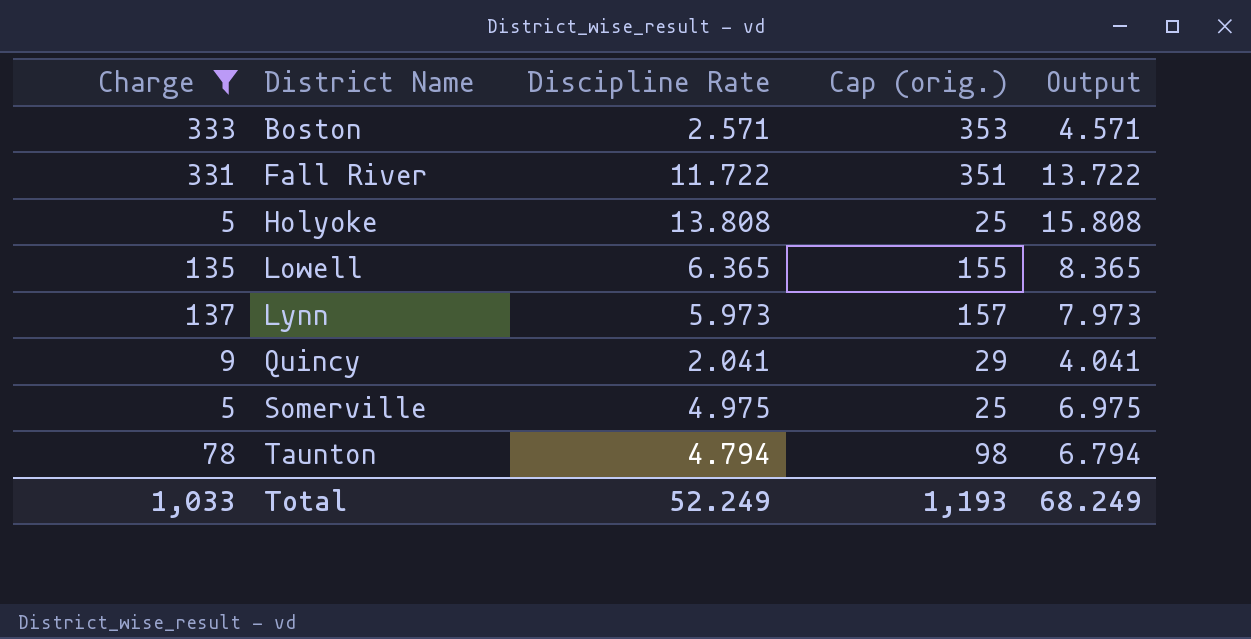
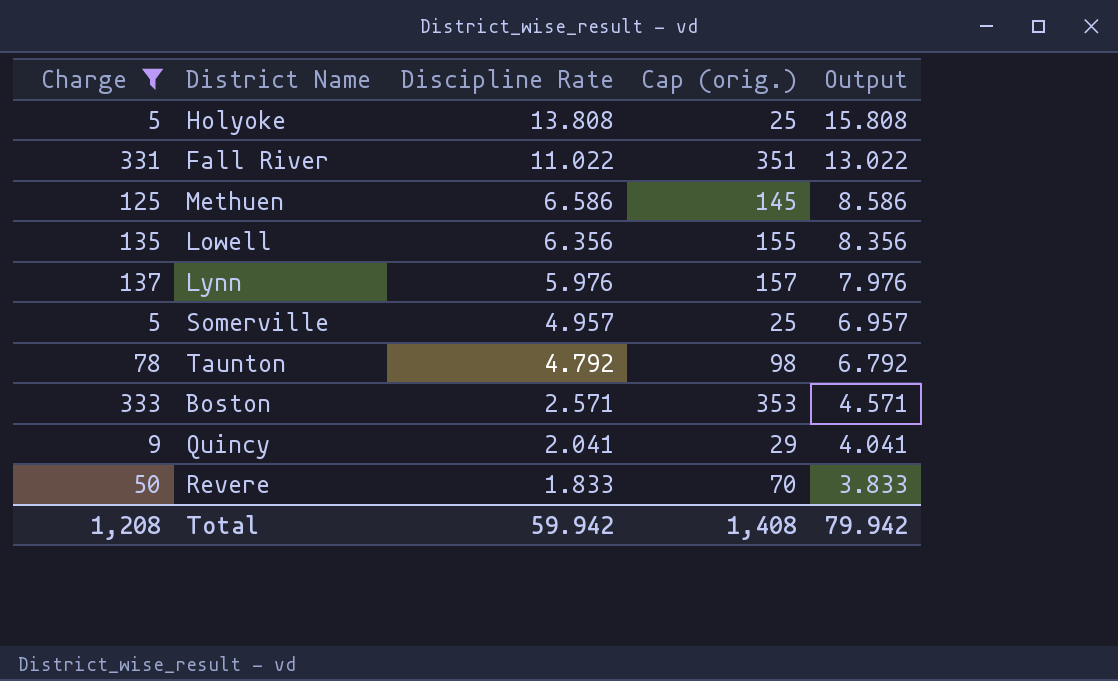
row order: District Name ascending -> Discipline Rate descending
Fall River | Discipline Rate: 11.722 -> 11.022
Fall River | Output: 13.722 -> 13.022
row Methuen: none -> 125 | 6.586 | 145 | 8.586
Lowell | Discipline Rate: 6.365 -> 6.356
Lowell | Output: 8.365 -> 8.356
Lynn | Discipline Rate: 5.973 -> 5.976
Lynn | Output: 7.973 -> 7.976
Somerville | Discipline Rate: 4.975 -> 4.957
Somerville | Output: 6.975 -> 6.957
Taunton | Discipline Rate: 4.794 -> 4.792
Taunton | Output: 6.794 -> 6.792
row Revere: none -> 50 | 1.833 | 70 | 3.833
Total | Charge: 1,033 -> 1,208
Total | Discipline Rate: 52.249 -> 59.942
Total | Cap (orig.): 1,193 -> 1,408
Total | Output: 68.249 -> 79.942

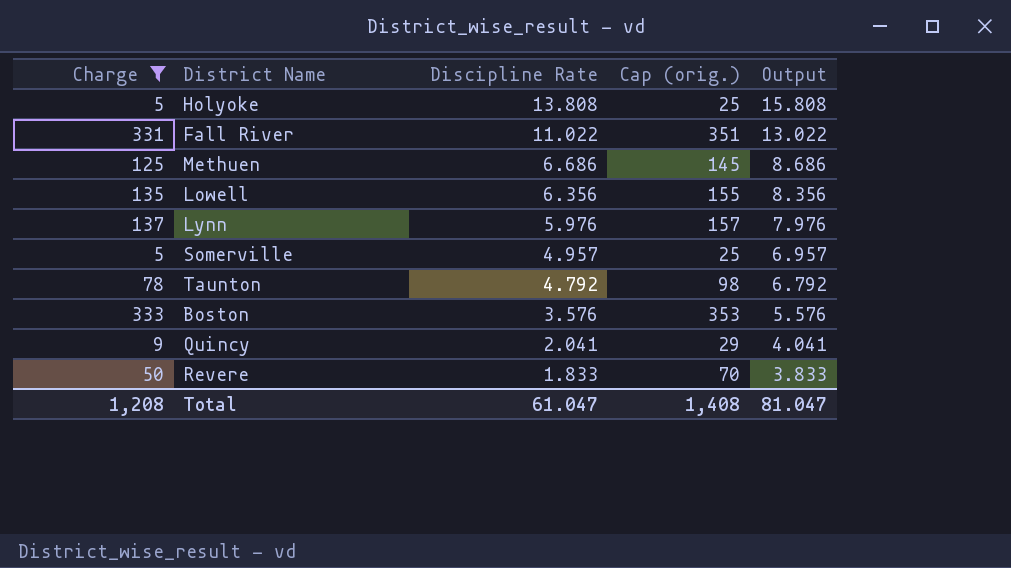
Methuen | Discipline Rate: 6.586 -> 6.686
Methuen | Output: 8.586 -> 8.686
Boston | Discipline Rate: 2.571 -> 3.576
Boston | Output: 4.571 -> 5.576
Total | Discipline Rate: 59.942 -> 61.047
Total | Output: 79.942 -> 81.047

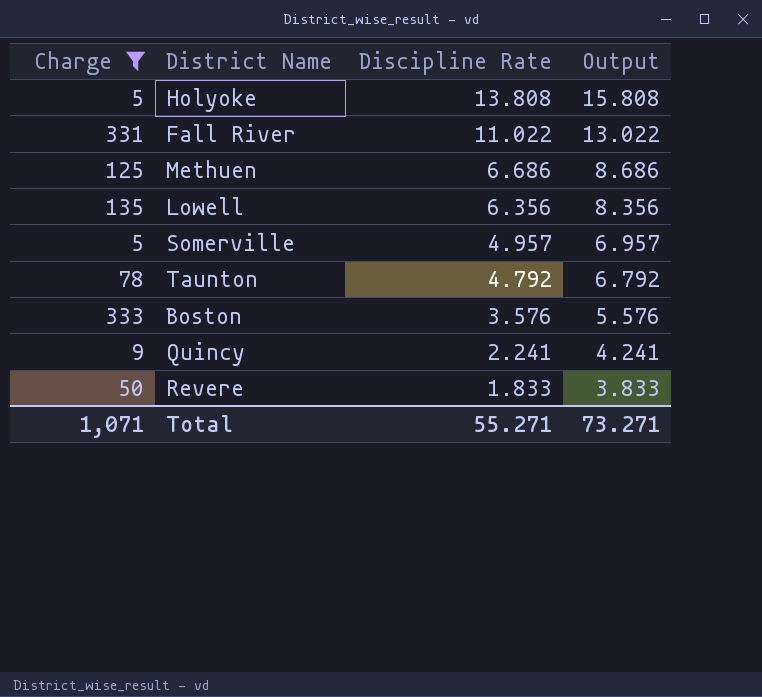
column Cap (orig.) | formula: [Charge] + 20 -> none
row Lynn: 137 | 5.976 | 157 | 7.976 -> none
Quincy | Discipline Rate: 2.041 -> 2.241
Quincy | Output: 4.041 -> 4.241
Total | Charge: 1,208 -> 1,071
Total | Discipline Rate: 61.047 -> 55.271
Total | Output: 81.047 -> 73.271

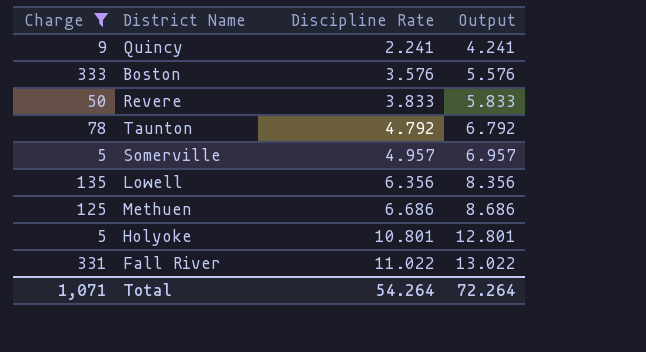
row order: Discipline Rate descending -> Discipline Rate ascending
Revere | Discipline Rate: 1.833 -> 3.833
Revere | Output: 3.833 -> 5.833
Holyoke | Discipline Rate: 13.808 -> 10.801
Holyoke | Output: 15.808 -> 12.801
Total | Discipline Rate: 55.271 -> 54.264
Total | Output: 73.271 -> 72.264

